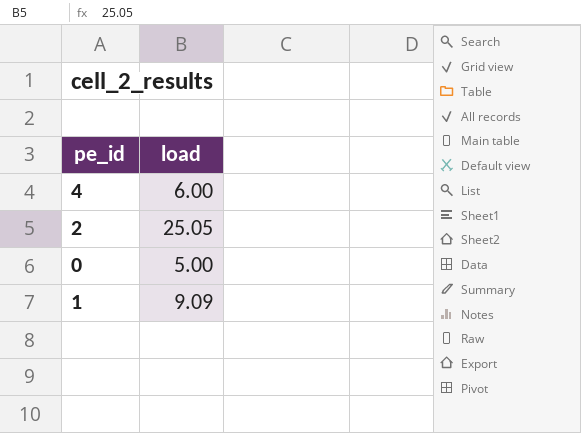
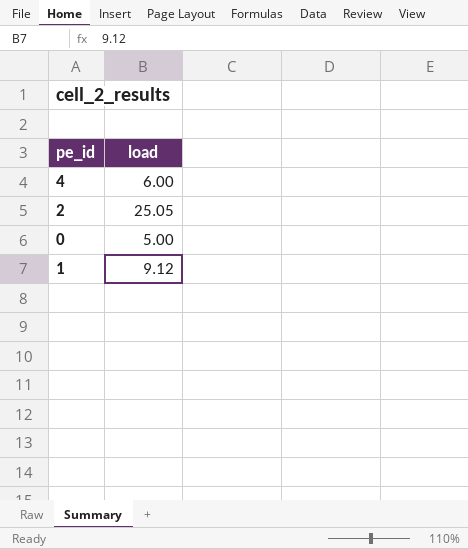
1 | load: 9.09 -> 9.12

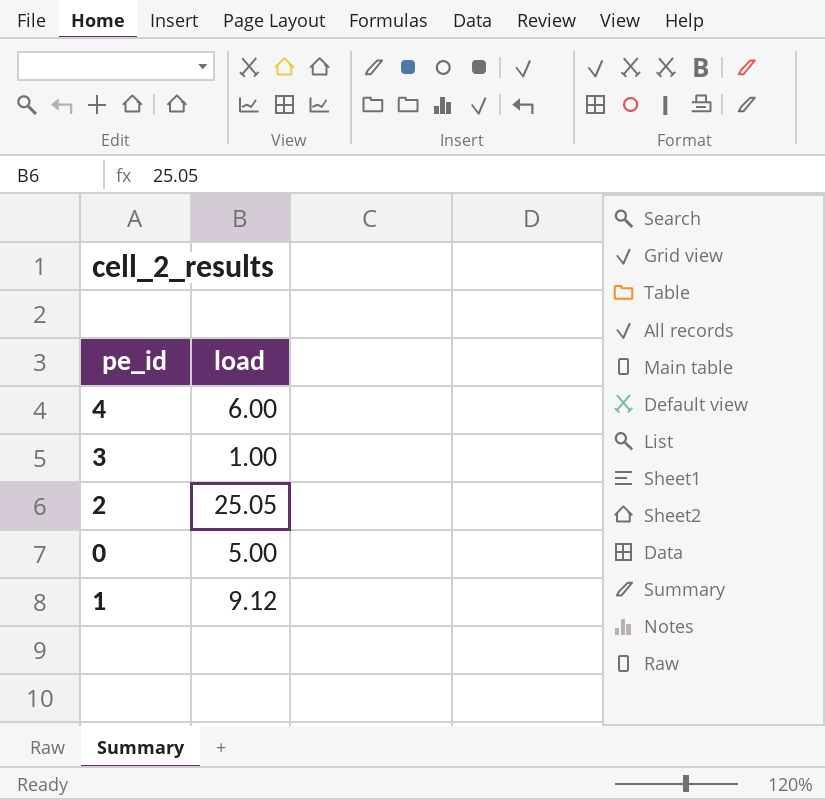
row 3: none -> 1.00

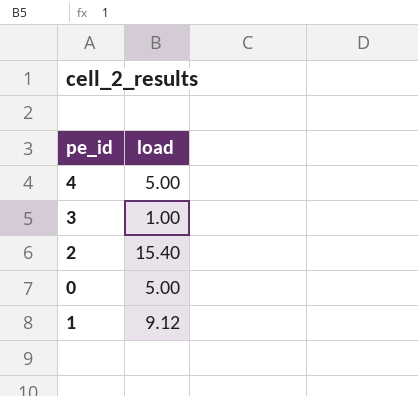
4 | load: 6.00 -> 5.00
2 | load: 25.05 -> 15.40

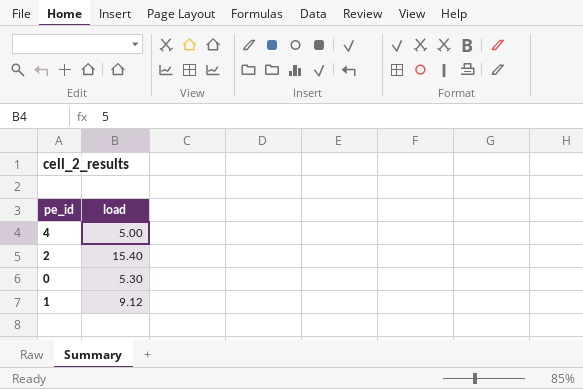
row 3: 1.00 -> none
0 | load: 5.00 -> 5.30

